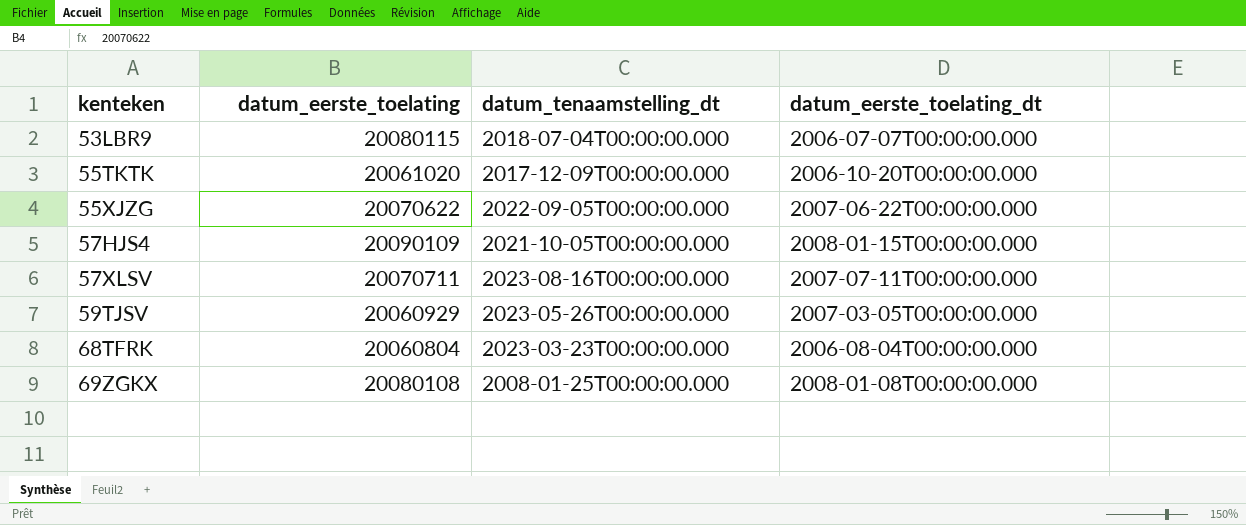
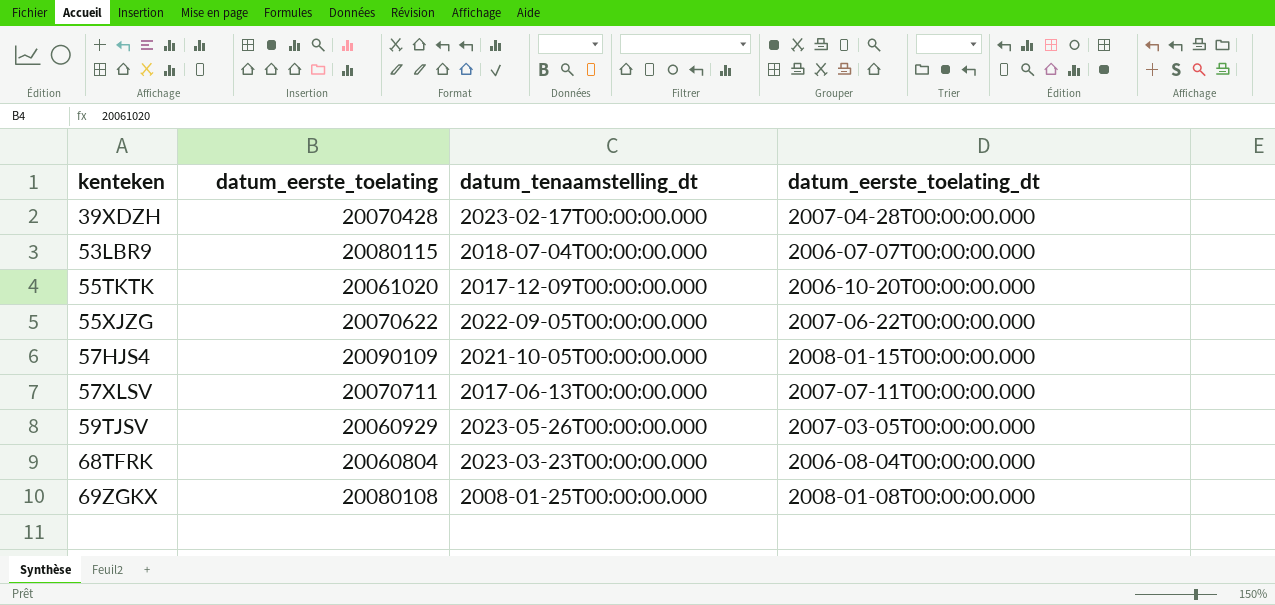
row 39XDZH: none -> 20070428 | 2023-02-17T00:00:00.000 | 2007-04-28T00:00:00.000
57XLSV | datum_tenaamstelling_dt: 2023-08-16T00:00:00.000 -> 2017-06-13T00:00:00.000

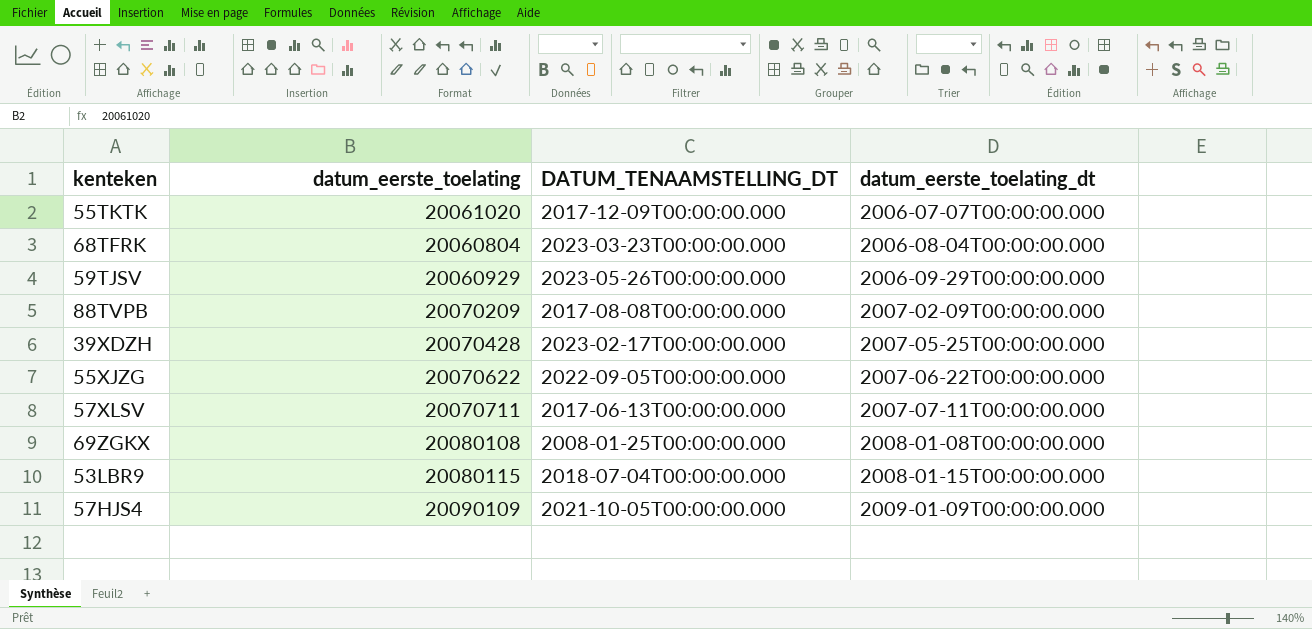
row order: kenteken ascending -> datum_eerste_toelating_dt ascending
column name: datum_tenaamstelling_dt -> DATUM_TENAAMSTELLING_DT
55TKTK | datum_eerste_toelating_dt: 2006-10-20T00:00:00.000 -> 2006-07-07T00:00:00.000
59TJSV | datum_eerste_toelating_dt: 2007-03-05T00:00:00.000 -> 2006-09-29T00:00:00.000
row 88TVPB: none -> 20070209 | 2017-08-08T00:00:00.000 | 2007-02-09T00:00:00.000
39XDZH | datum_eerste_toelating_dt: 2007-04-28T00:00:00.000 -> 2007-05-25T00:00:00.000
53LBR9 | datum_eerste_toelating_dt: 2006-07-07T00:00:00.000 -> 2008-01-15T00:00:00.000
57HJS4 | datum_eerste_toelating_dt: 2008-01-15T00:00:00.000 -> 2009-01-09T00:00:00.000

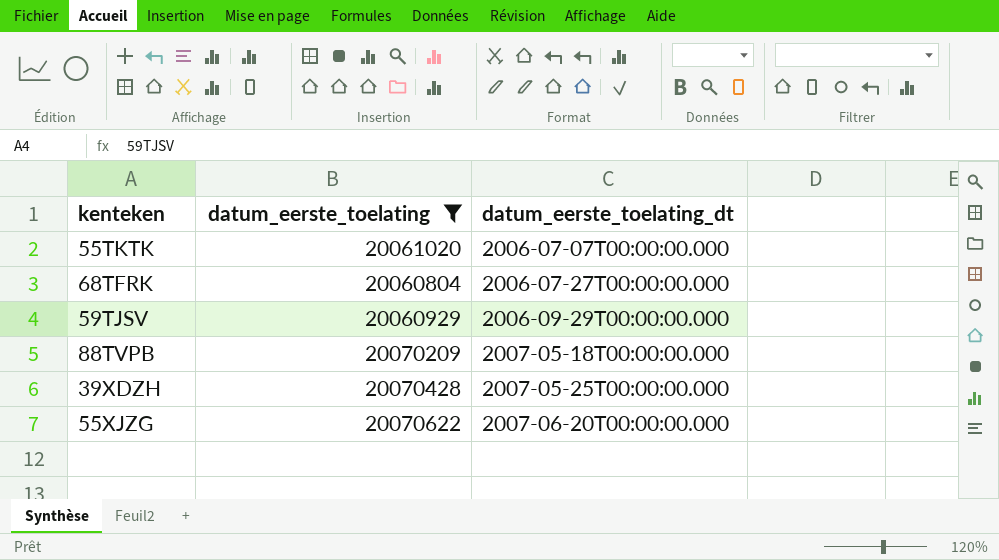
filter: none -> datum_eerste_toelating <= 20070622
column DATUM_TENAAMSTELLING_DT | position: 3 -> none
68TFRK | datum_eerste_toelating_dt: 2006-08-04T00:00:00.000 -> 2006-07-27T00:00:00.000
88TVPB | datum_eerste_toelating_dt: 2007-02-09T00:00:00.000 -> 2007-05-18T00:00:00.000
55XJZG | datum_eerste_toelating_dt: 2007-06-22T00:00:00.000 -> 2007-06-20T00:00:00.000

